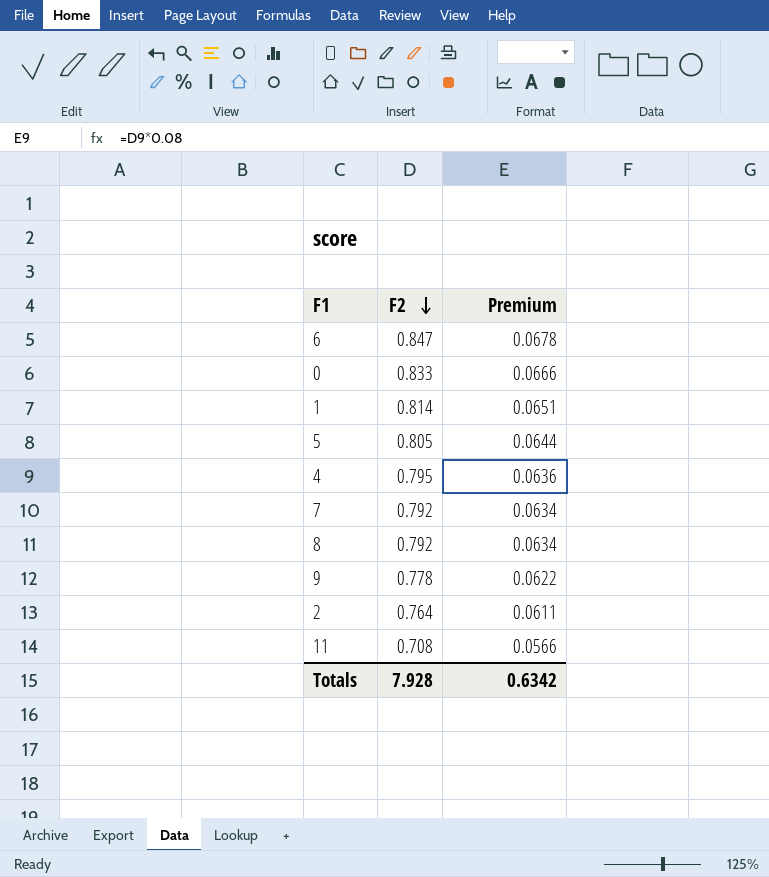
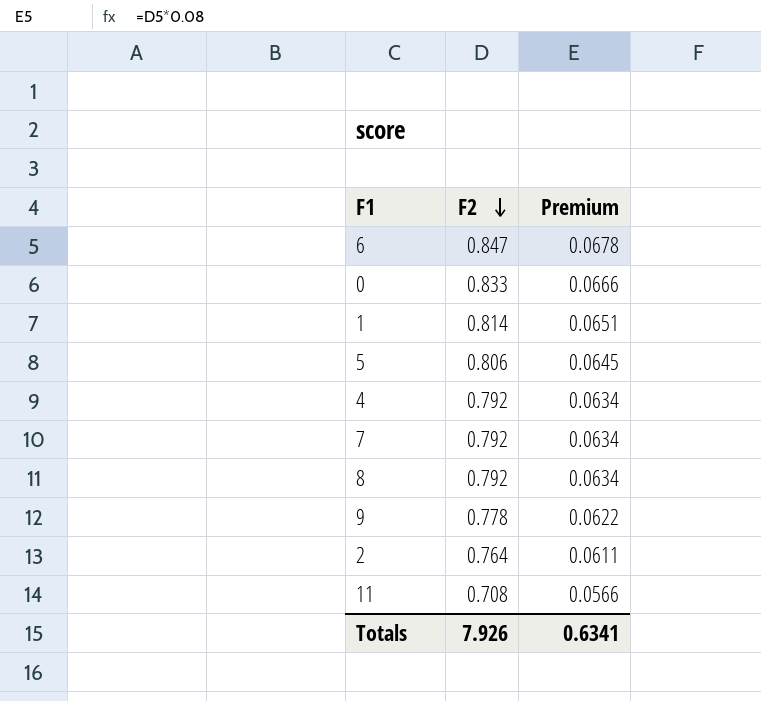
5 | F2: 0.805 -> 0.806
5 | Premium: 0.0644 -> 0.0645
4 | F2: 0.795 -> 0.792
4 | Premium: 0.0636 -> 0.0634
Totals | F2: 7.928 -> 7.926
Totals | Premium: 0.6342 -> 0.6341

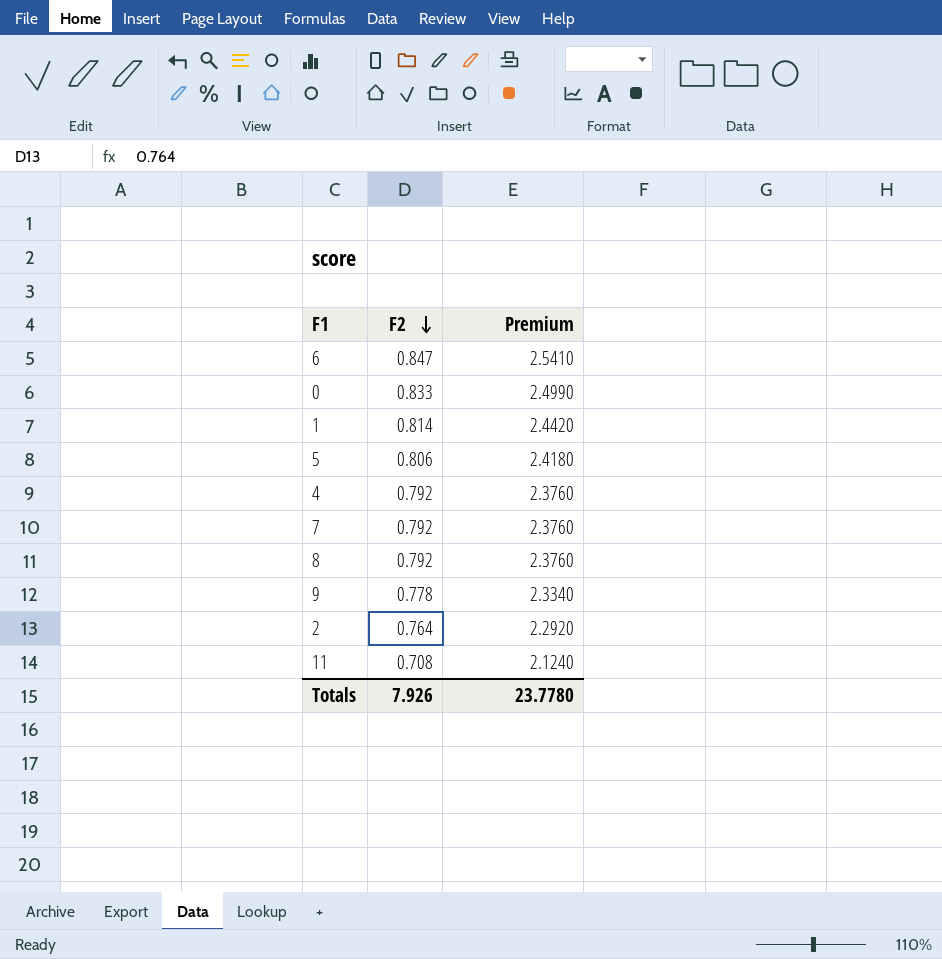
column Premium | formula: [F2] * 0.08 -> [F2] * 3
Totals | Premium: 0.6341 -> 23.7780

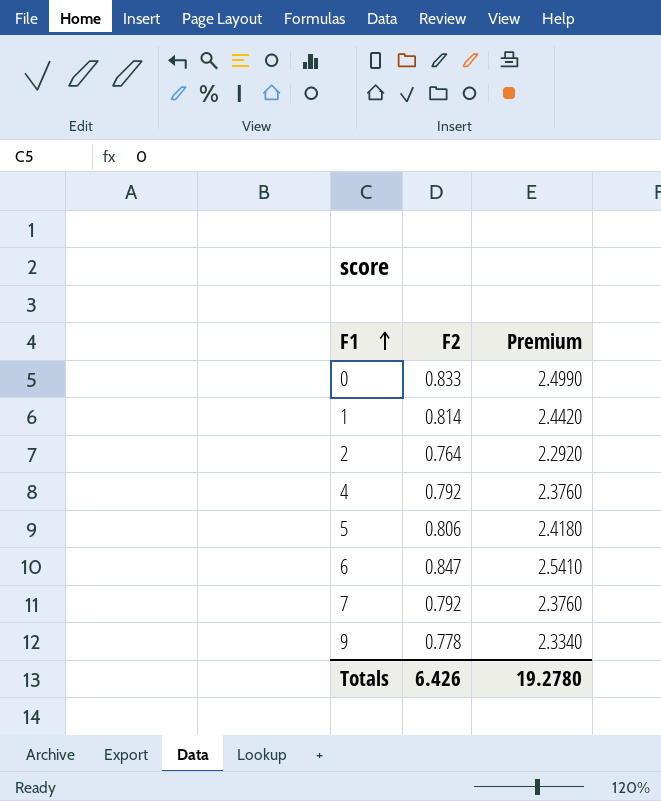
row order: F2 descending -> F1 ascending
row 8: 0.792 | 2.3760 -> none
row 11: 0.708 | 2.1240 -> none
Totals | F2: 7.926 -> 6.426
Totals | Premium: 23.7780 -> 19.2780

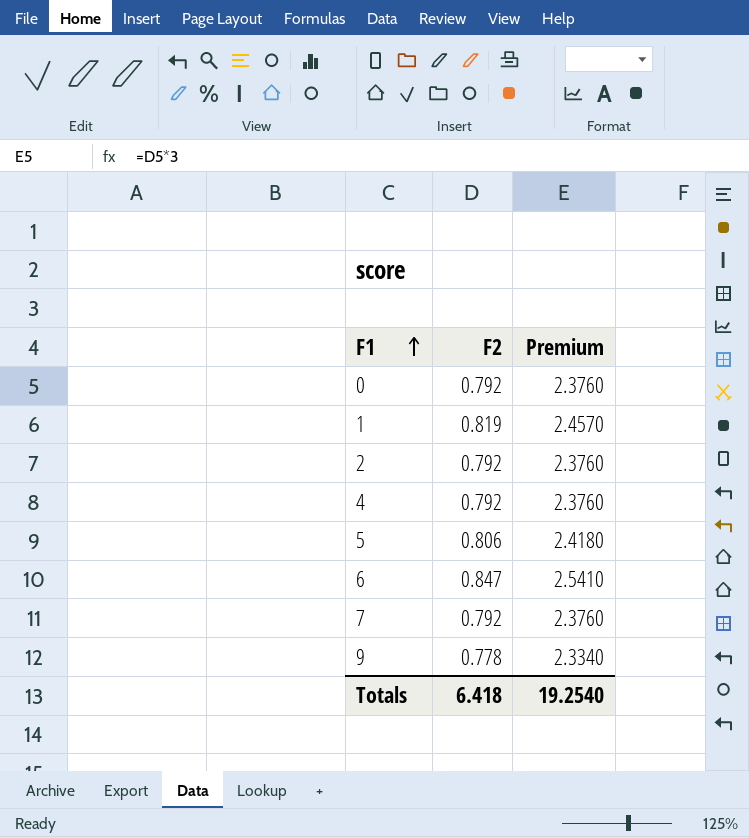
0 | F2: 0.833 -> 0.792
0 | Premium: 2.4990 -> 2.3760
1 | F2: 0.814 -> 0.819
1 | Premium: 2.4420 -> 2.4570
2 | F2: 0.764 -> 0.792
2 | Premium: 2.2920 -> 2.3760
Totals | F2: 6.426 -> 6.418
Totals | Premium: 19.2780 -> 19.2540

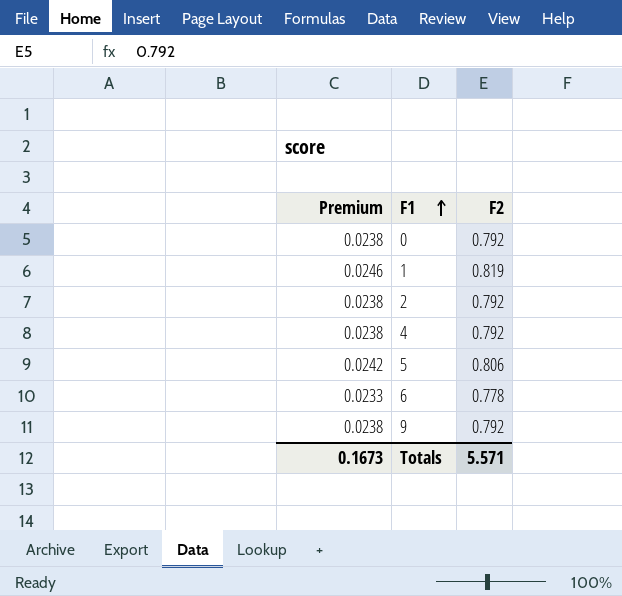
column Premium | formula: [F2] * 3 -> [F2] * 0.03
column Premium | position: 3 -> 1
row 7: 0.792 | 2.3760 -> none
6 | F2: 0.847 -> 0.778
9 | F2: 0.778 -> 0.792
Totals | Premium: 19.2540 -> 0.1673
Totals | F2: 6.418 -> 5.571

